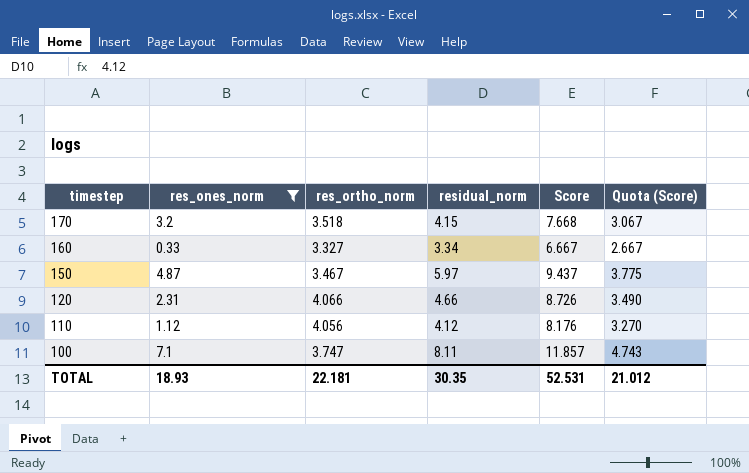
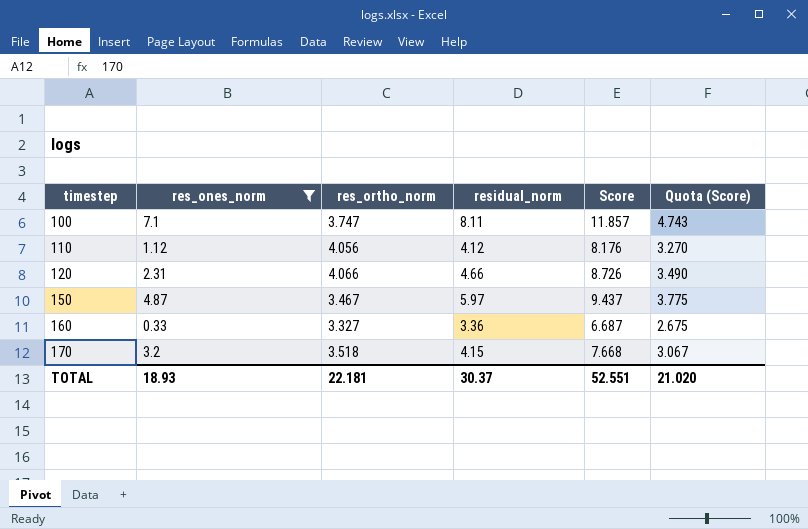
row order: timestep descending -> timestep ascending
160 | residual_norm: 3.34 -> 3.36
160 | Score: 6.667 -> 6.687
160 | Quota (Score): 2.667 -> 2.675
TOTAL | residual_norm: 30.35 -> 30.37
TOTAL | Score: 52.531 -> 52.551
TOTAL | Quota (Score): 21.012 -> 21.020

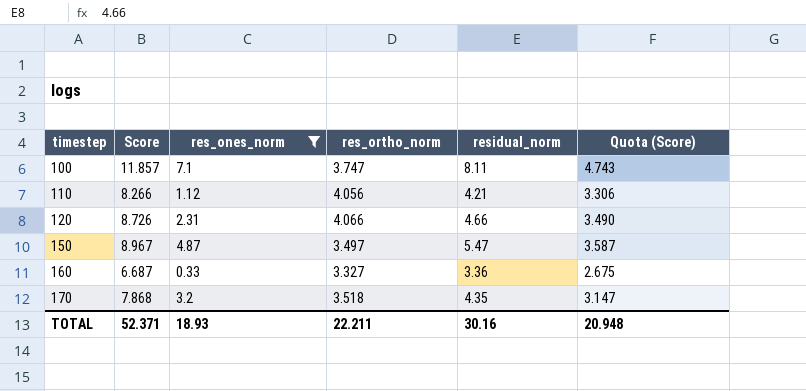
column Score | position: 5 -> 2
110 | Score: 8.176 -> 8.266
110 | residual_norm: 4.12 -> 4.21
110 | Quota (Score): 3.270 -> 3.306
150 | Score: 9.437 -> 8.967
150 | res_ortho_norm: 3.467 -> 3.497
150 | residual_norm: 5.97 -> 5.47
150 | Quota (Score): 3.775 -> 3.587
170 | Score: 7.668 -> 7.868
170 | residual_norm: 4.15 -> 4.35
170 | Quota (Score): 3.067 -> 3.147
TOTAL | Score: 52.551 -> 52.371
TOTAL | res_ortho_norm: 22.181 -> 22.211
TOTAL | residual_norm: 30.37 -> 30.16
TOTAL | Quota (Score): 21.020 -> 20.948

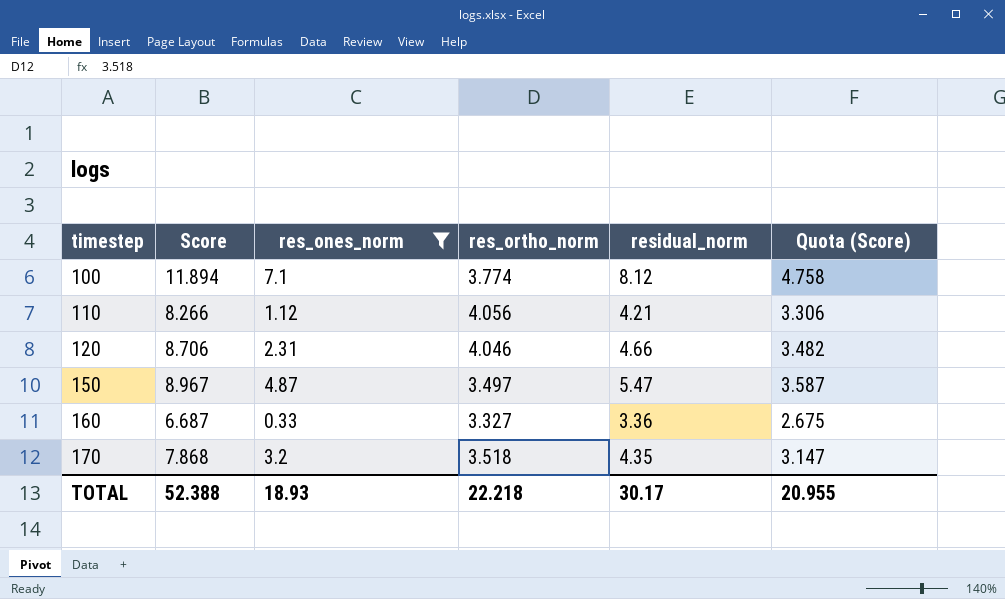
100 | Score: 11.857 -> 11.894
100 | res_ortho_norm: 3.747 -> 3.774
100 | residual_norm: 8.11 -> 8.12
100 | Quota (Score): 4.743 -> 4.758
120 | Score: 8.726 -> 8.706
120 | res_ortho_norm: 4.066 -> 4.046
120 | Quota (Score): 3.490 -> 3.482
TOTAL | Score: 52.371 -> 52.388
TOTAL | res_ortho_norm: 22.211 -> 22.218
TOTAL | residual_norm: 30.16 -> 30.17
TOTAL | Quota (Score): 20.948 -> 20.955

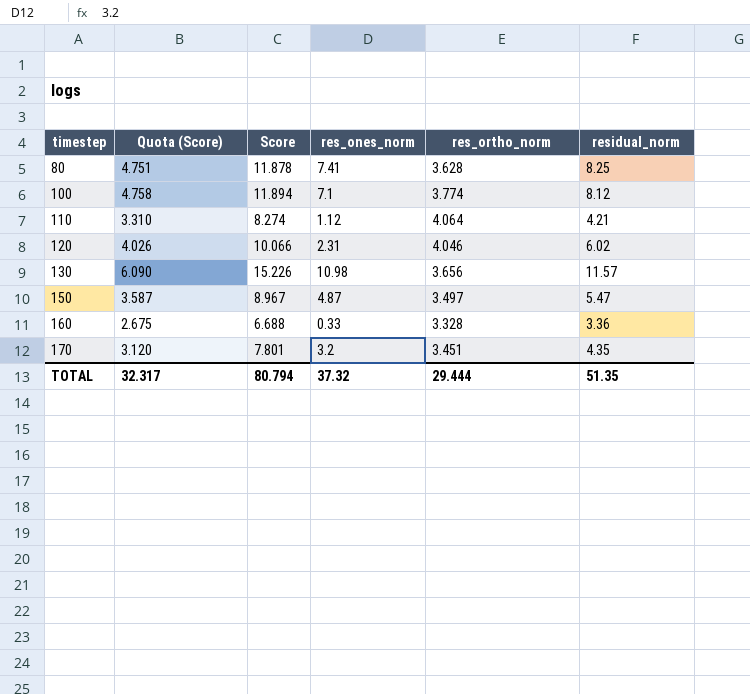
filter: res_ones_norm <= 7.1 -> none
column Quota (Score) | position: 6 -> 2
110 | Quota (Score): 3.306 -> 3.310
110 | Score: 8.266 -> 8.274
110 | res_ortho_norm: 4.056 -> 4.064
120 | Quota (Score): 3.482 -> 4.026
120 | Score: 8.706 -> 10.066
120 | residual_norm: 4.66 -> 6.02
160 | Score: 6.687 -> 6.688
160 | res_ortho_norm: 3.327 -> 3.328
170 | Quota (Score): 3.147 -> 3.120
170 | Score: 7.868 -> 7.801
170 | res_ortho_norm: 3.518 -> 3.451
TOTAL | Quota (Score): 20.955 -> 32.317
TOTAL | Score: 52.388 -> 80.794
TOTAL | res_ones_norm: 18.93 -> 37.32
TOTAL | res_ortho_norm: 22.218 -> 29.444
TOTAL | residual_norm: 30.17 -> 51.35

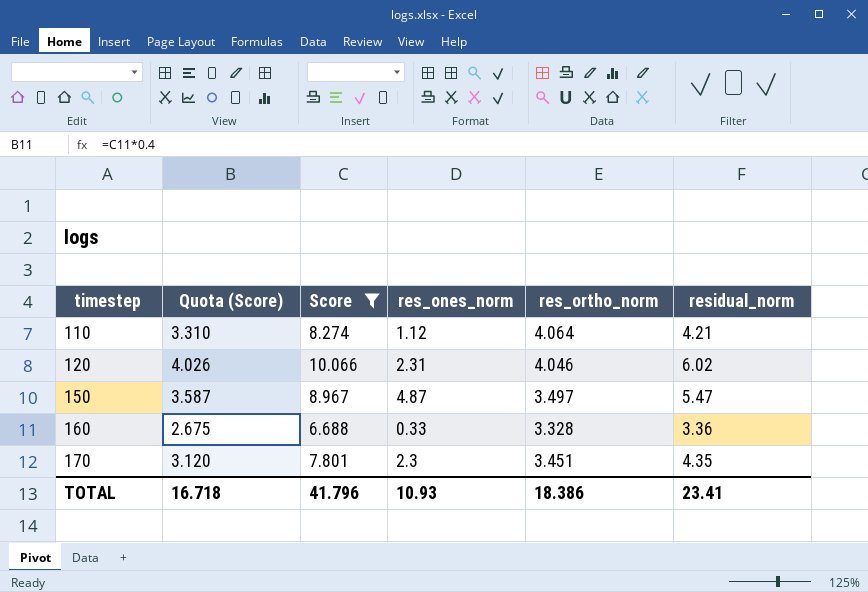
filter: none -> Score <= 10.066
170 | res_ones_norm: 3.2 -> 2.3
TOTAL | Quota (Score): 32.317 -> 16.718
TOTAL | Score: 80.794 -> 41.796
TOTAL | res_ones_norm: 37.32 -> 10.93
TOTAL | res_ortho_norm: 29.444 -> 18.386
TOTAL | residual_norm: 51.35 -> 23.41

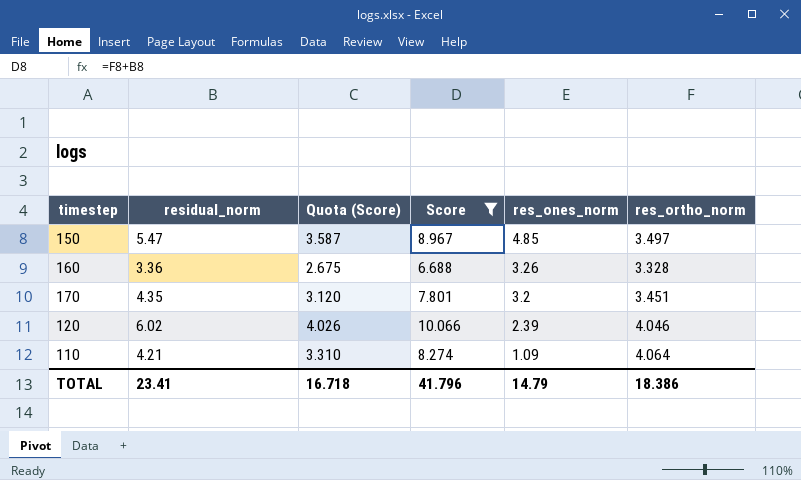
row order: timestep ascending -> res_ones_norm descending
column residual_norm | position: 6 -> 2
150 | res_ones_norm: 4.87 -> 4.85
160 | res_ones_norm: 0.33 -> 3.26
170 | res_ones_norm: 2.3 -> 3.2
120 | res_ones_norm: 2.31 -> 2.39
110 | res_ones_norm: 1.12 -> 1.09
TOTAL | res_ones_norm: 10.93 -> 14.79

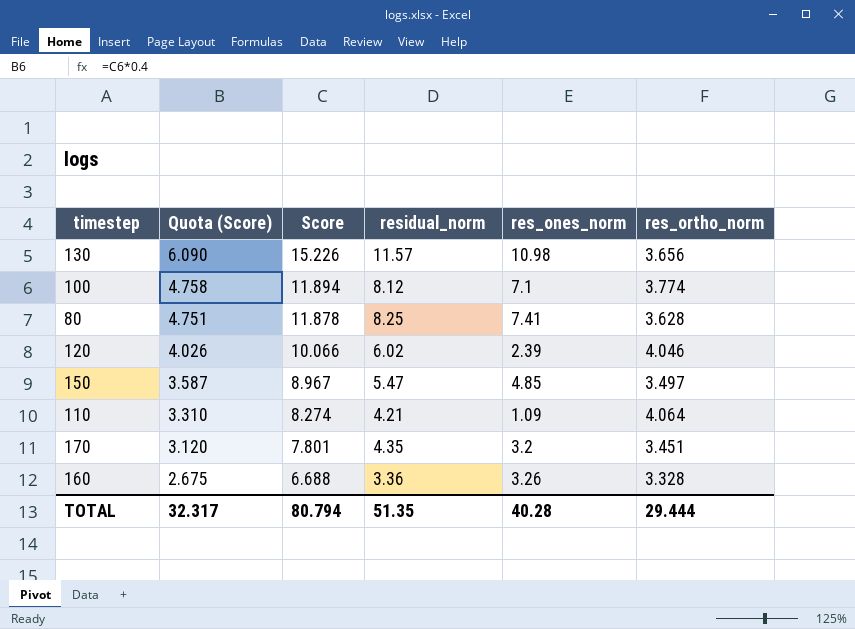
filter: Score <= 10.066 -> none
row order: res_ones_norm descending -> Quota (Score) descending
column residual_norm | position: 2 -> 4
TOTAL | Quota (Score): 16.718 -> 32.317
TOTAL | Score: 41.796 -> 80.794
TOTAL | residual_norm: 23.41 -> 51.35
TOTAL | res_ones_norm: 14.79 -> 40.28
TOTAL | res_ortho_norm: 18.386 -> 29.444

